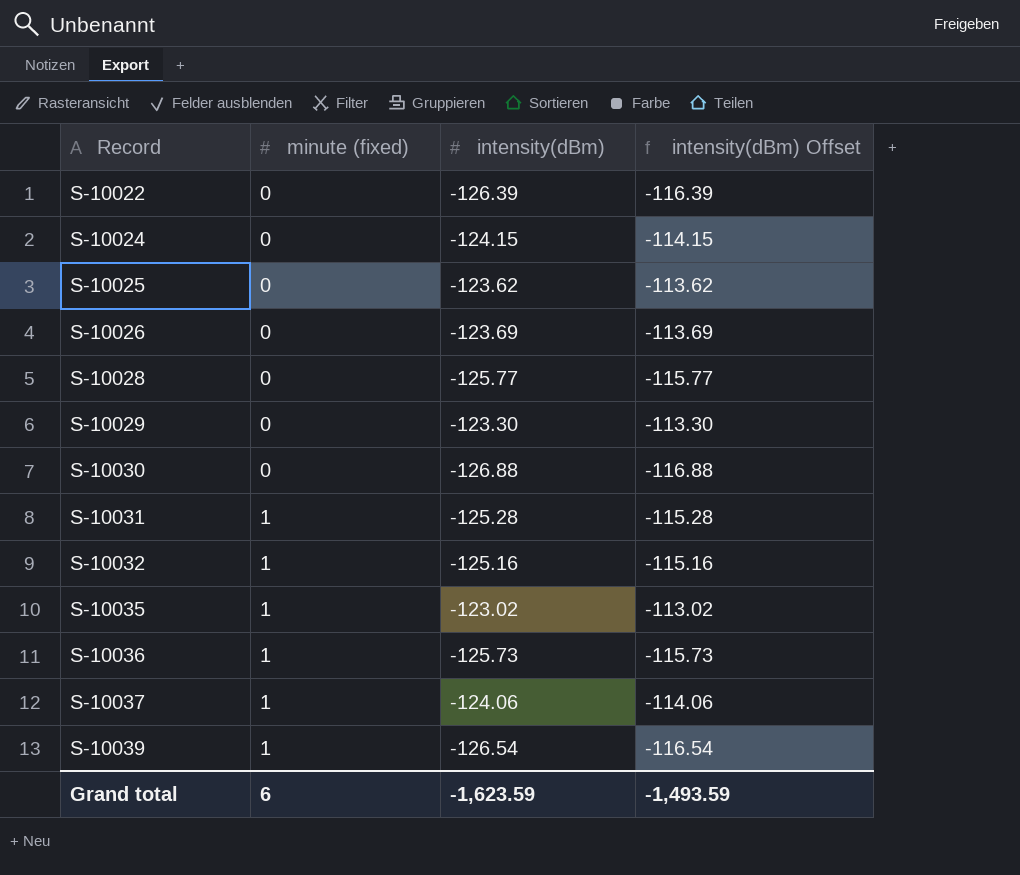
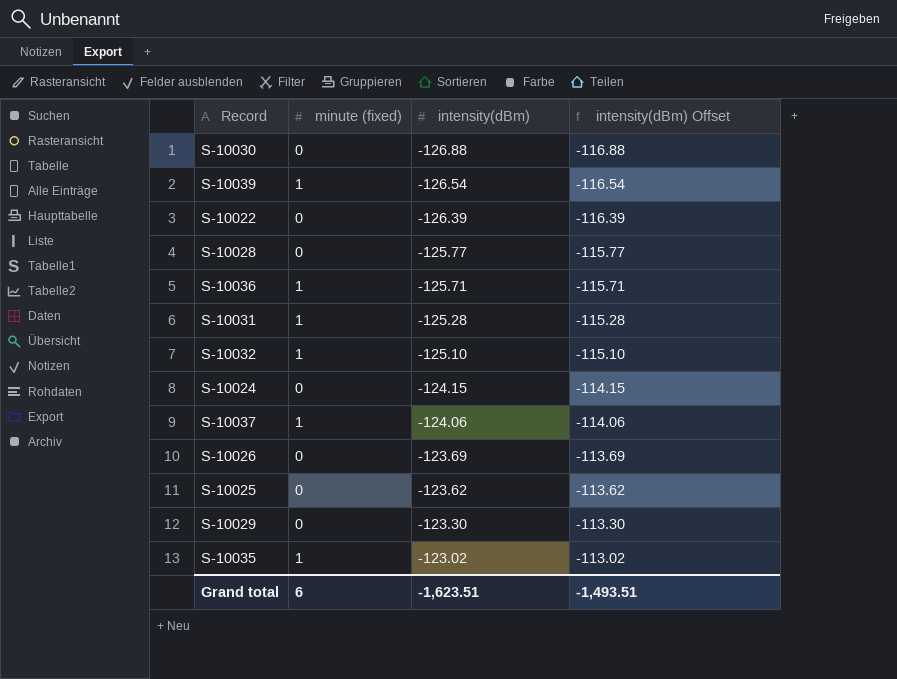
row order: Record ascending -> intensity(dBm) ascending
S-10036 | intensity(dBm): -125.73 -> -125.71
S-10036 | intensity(dBm) Offset: -115.73 -> -115.71
S-10032 | intensity(dBm): -125.16 -> -125.10
S-10032 | intensity(dBm) Offset: -115.16 -> -115.10
Grand total | intensity(dBm): -1,623.59 -> -1,623.51
Grand total | intensity(dBm) Offset: -1,493.59 -> -1,493.51

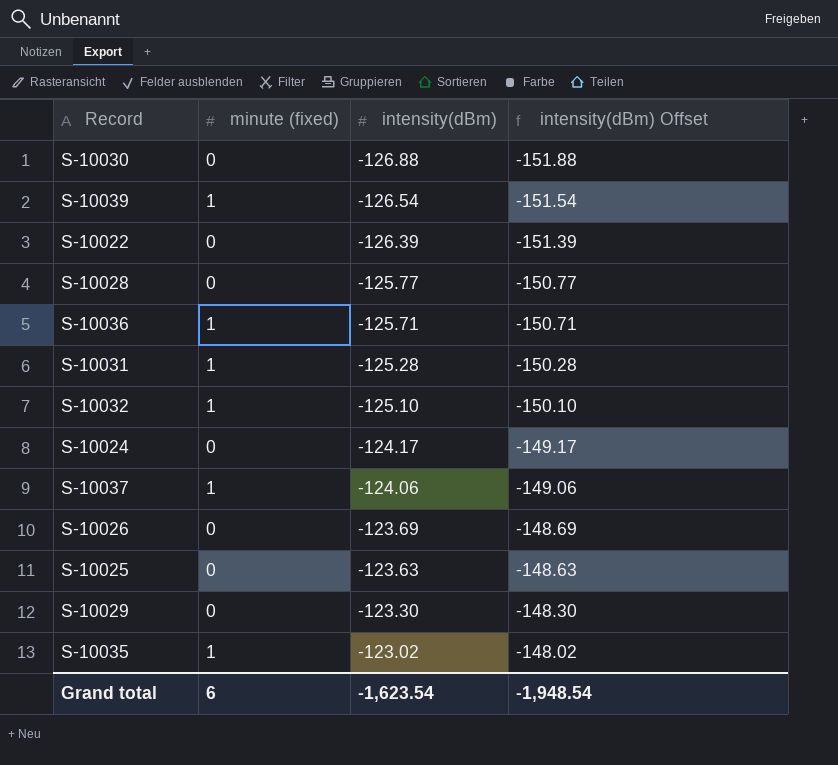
column intensity(dBm) Offset | formula: [intensity(dBm)] + 10 -> [intensity(dBm)] - 25
S-10024 | intensity(dBm): -124.15 -> -124.17
S-10025 | intensity(dBm): -123.62 -> -123.63
Grand total | intensity(dBm): -1,623.51 -> -1,623.54
Grand total | intensity(dBm) Offset: -1,493.51 -> -1,948.54

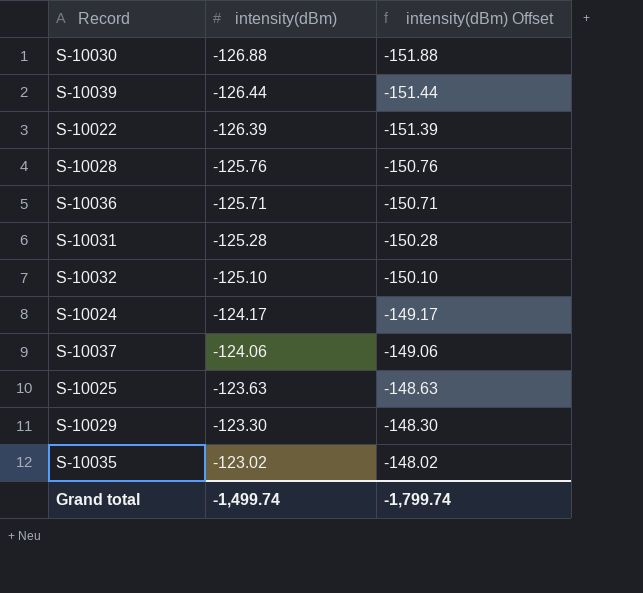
column minute (fixed) | position: 2 -> none
row S-10026: 0 | -123.69 | -148.69 -> none
S-10039 | intensity(dBm): -126.54 -> -126.44
S-10039 | intensity(dBm) Offset: -151.54 -> -151.44
S-10028 | intensity(dBm): -125.77 -> -125.76
S-10028 | intensity(dBm) Offset: -150.77 -> -150.76
Grand total | intensity(dBm): -1,623.54 -> -1,499.74
Grand total | intensity(dBm) Offset: -1,948.54 -> -1,799.74

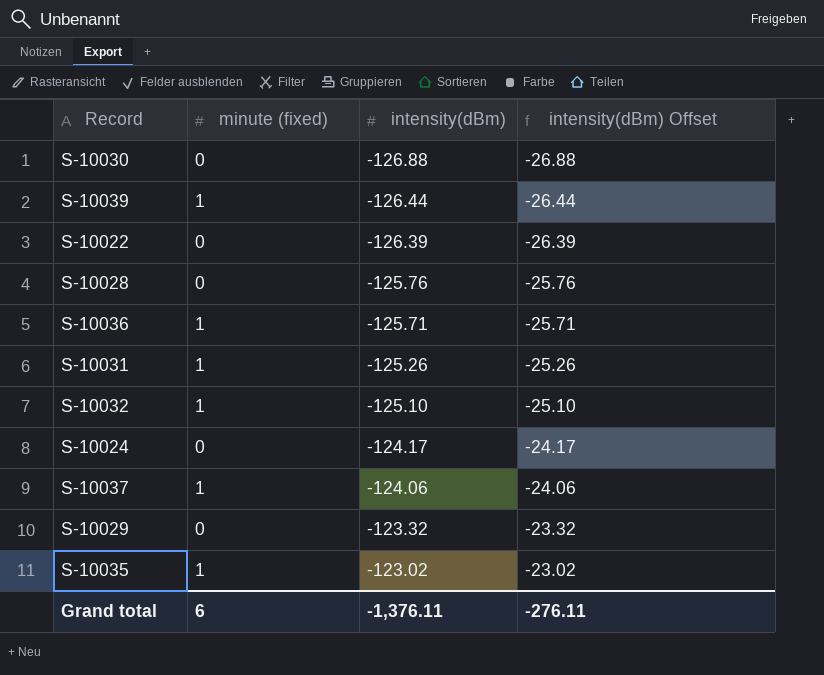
column minute (fixed) | position: none -> 2
column intensity(dBm) Offset | formula: [intensity(dBm)] - 25 -> [intensity(dBm)] + 100
row S-10025: -123.63 | -148.63 -> none
S-10031 | intensity(dBm): -125.28 -> -125.26
S-10029 | intensity(dBm): -123.30 -> -123.32
Grand total | intensity(dBm): -1,499.74 -> -1,376.11
Grand total | intensity(dBm) Offset: -1,799.74 -> -276.11

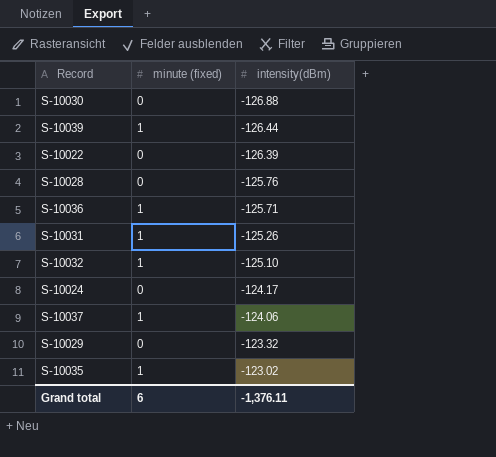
column intensity(dBm) Offset | formula: [intensity(dBm)] + 100 -> none

